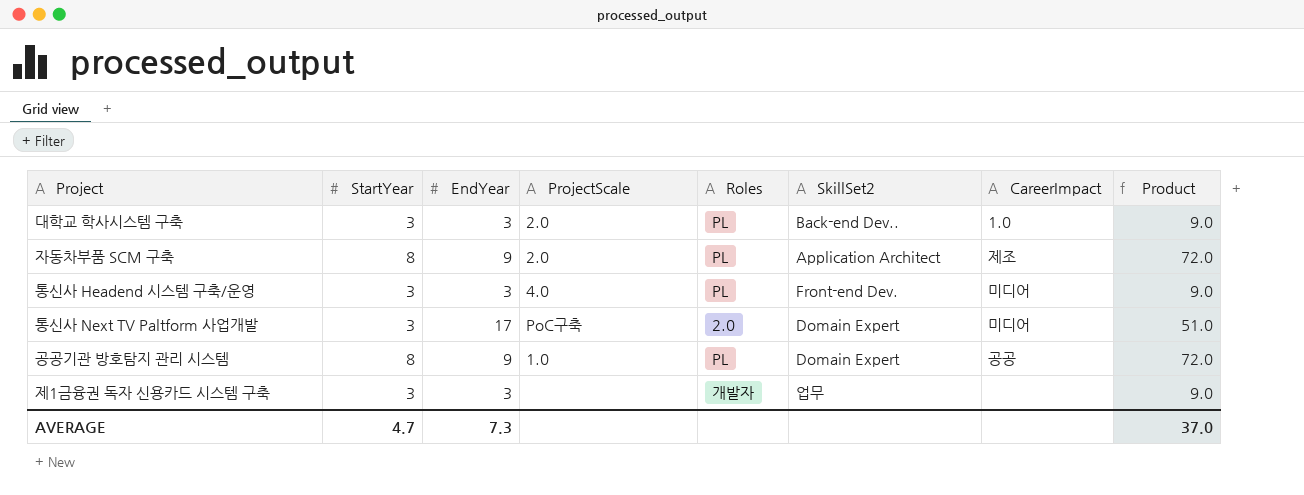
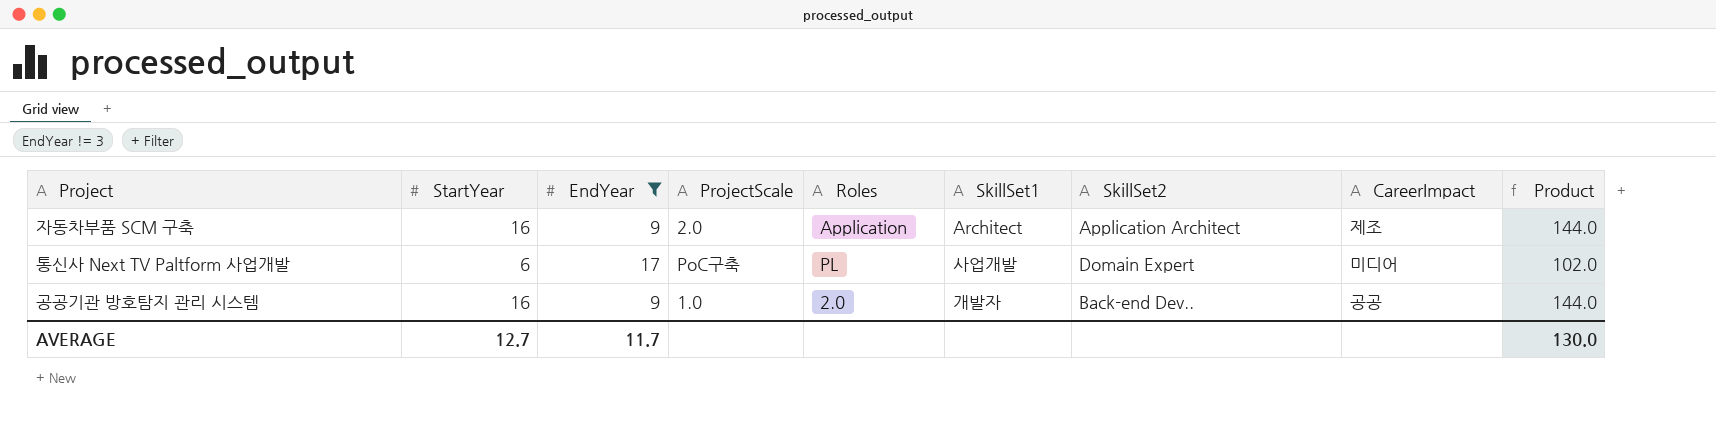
filter: none -> EndYear != 3
column SkillSet1 | position: none -> 6
자동차부품 SCM 구축 | StartYear: 8 -> 16
자동차부품 SCM 구축 | Roles: PL -> Application
자동차부품 SCM 구축 | Product: 72.0 -> 144.0
통신사 Next TV Paltform 사업개발 | StartYear: 3 -> 6
통신사 Next TV Paltform 사업개발 | Roles: 2.0 -> PL
통신사 Next TV Paltform 사업개발 | Product: 51.0 -> 102.0
공공기관 방호탐지 관리 시스템 | StartYear: 8 -> 16
공공기관 방호탐지 관리 시스템 | Roles: PL -> 2.0
공공기관 방호탐지 관리 시스템 | SkillSet2: Domain Expert -> Back-end Dev..
공공기관 방호탐지 관리 시스템 | Product: 72.0 -> 144.0
AVERAGE | StartYear: 4.7 -> 12.7
AVERAGE | EndYear: 7.3 -> 11.7
AVERAGE | Product: 37.0 -> 130.0

